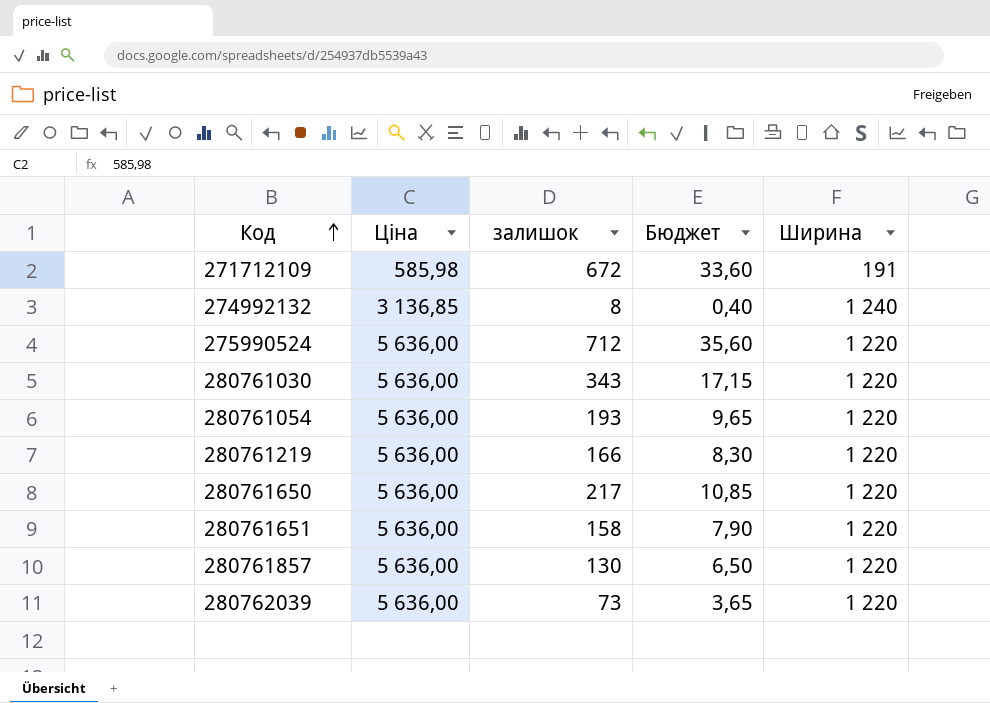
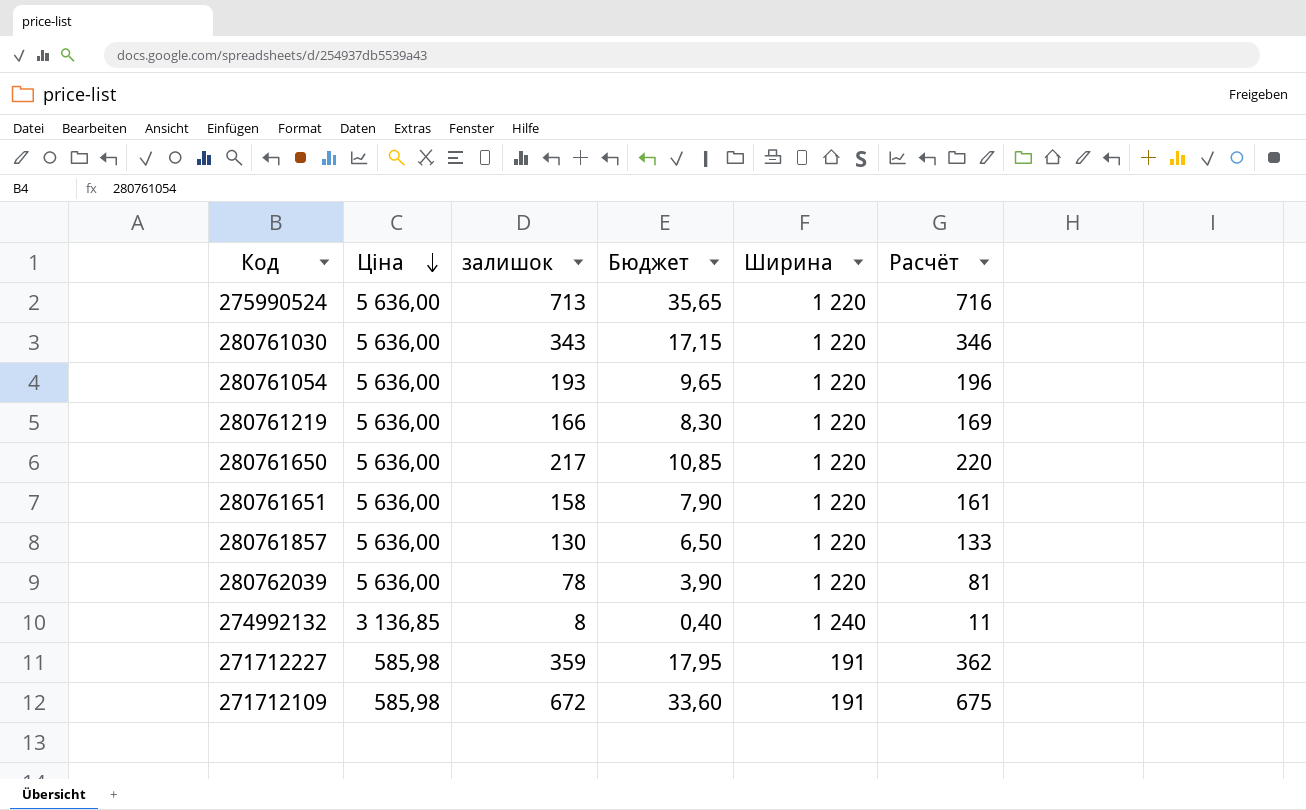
row order: Код ascending -> Ціна descending
column Расчёт | formula: none -> [залишок] + 3
275990524 | залишок: 712 -> 713
275990524 | Бюджет: 35,60 -> 35,65
280762039 | залишок: 73 -> 78
280762039 | Бюджет: 3,65 -> 3,90
row 271712227: none -> 585,98 | 359 | 17,95 | 191 | 362

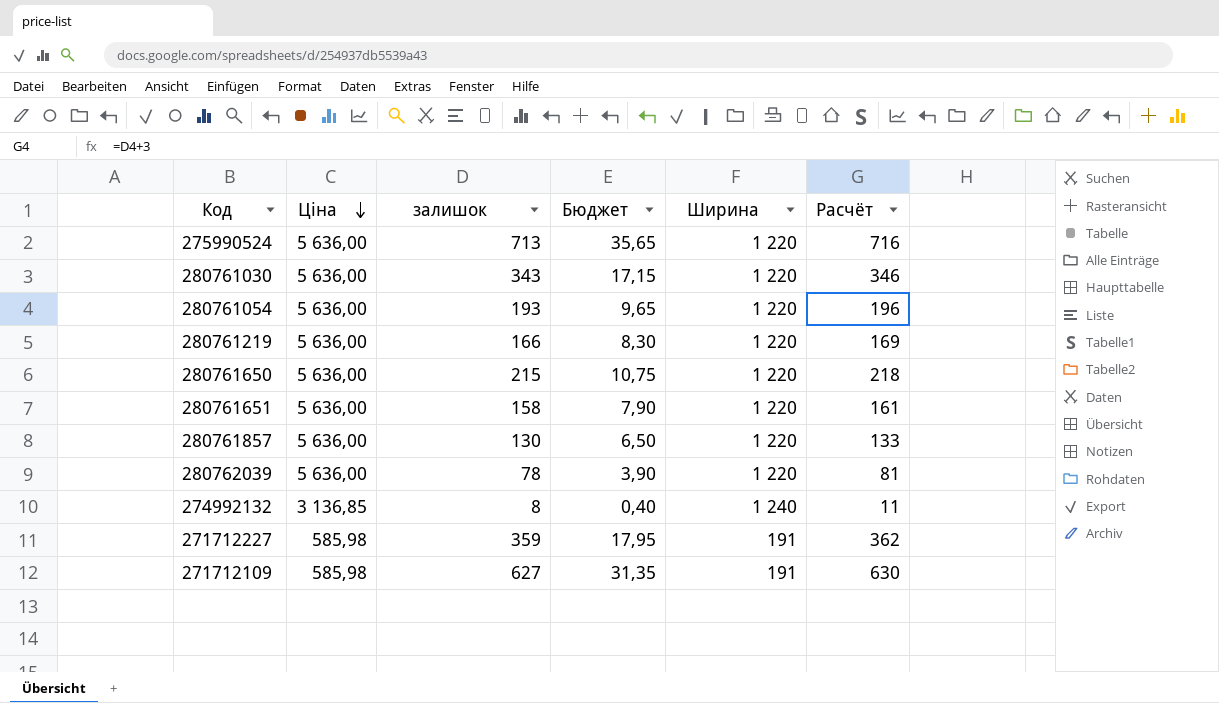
280761650 | залишок: 217 -> 215
280761650 | Бюджет: 10,85 -> 10,75
280761650 | Расчёт: 220 -> 218
271712109 | залишок: 672 -> 627
271712109 | Бюджет: 33,60 -> 31,35
271712109 | Расчёт: 675 -> 630

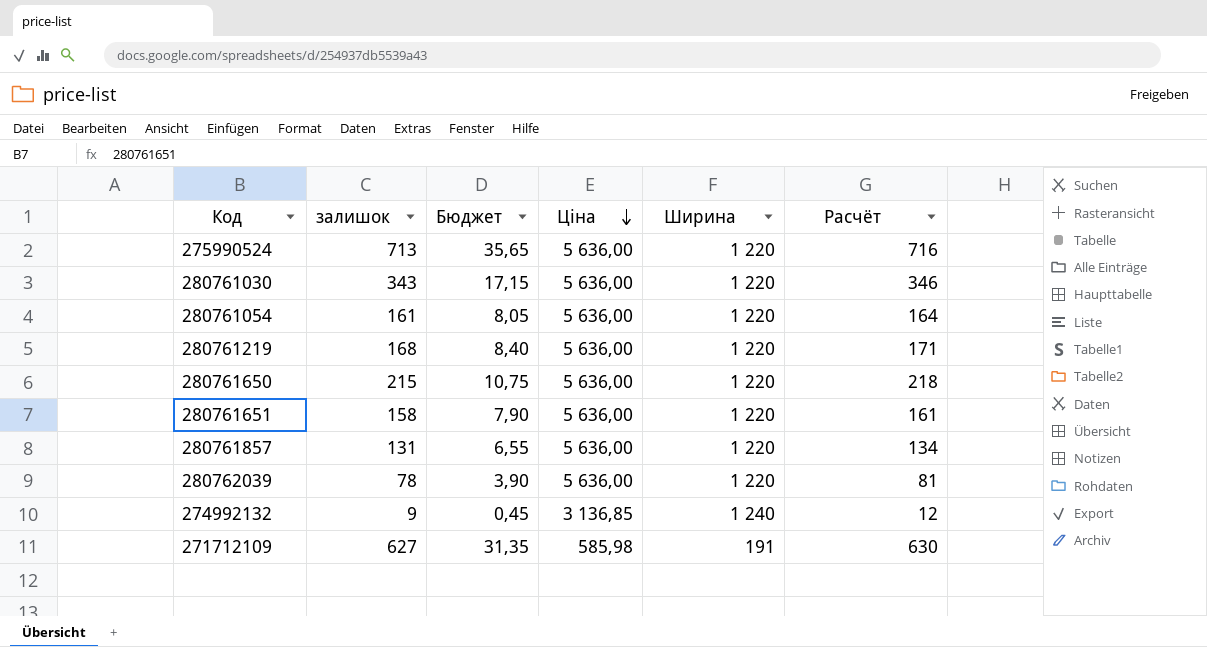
column Ціна | position: 2 -> 4
row 271712227: 585,98 | 359 | 17,95 | 191 | 362 -> none
280761054 | залишок: 193 -> 161
280761054 | Бюджет: 9,65 -> 8,05
280761054 | Расчёт: 196 -> 164
280761219 | залишок: 166 -> 168
280761219 | Бюджет: 8,30 -> 8,40
280761219 | Расчёт: 169 -> 171
280761857 | залишок: 130 -> 131
280761857 | Бюджет: 6,50 -> 6,55
280761857 | Расчёт: 133 -> 134
274992132 | залишок: 8 -> 9
274992132 | Бюджет: 0,40 -> 0,45
274992132 | Расчёт: 11 -> 12

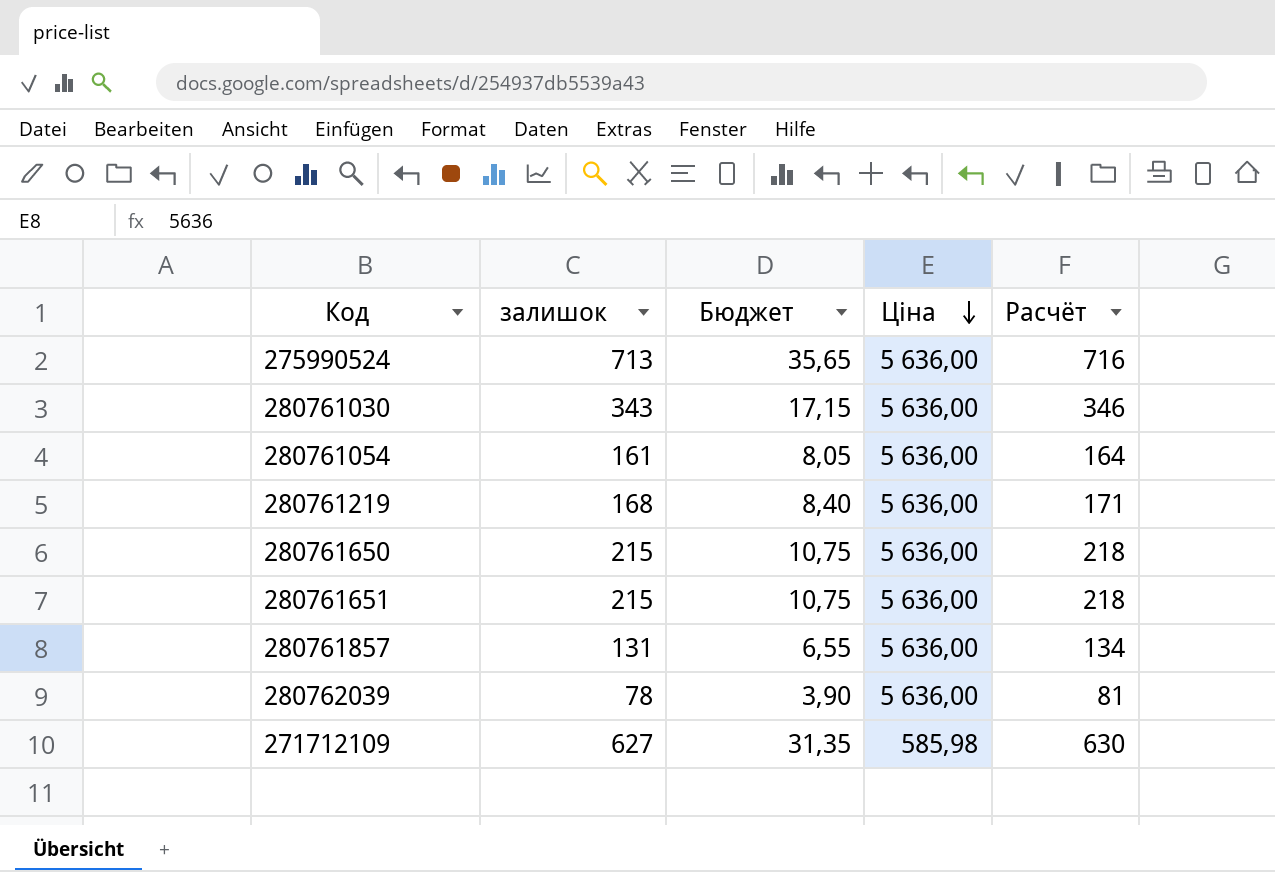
column Ширина | position: 5 -> none
row 274992132: 9 | 0,45 | 3 136,85 | 1 240 | 12 -> none
280761651 | залишок: 158 -> 215
280761651 | Бюджет: 7,90 -> 10,75
280761651 | Расчёт: 161 -> 218

